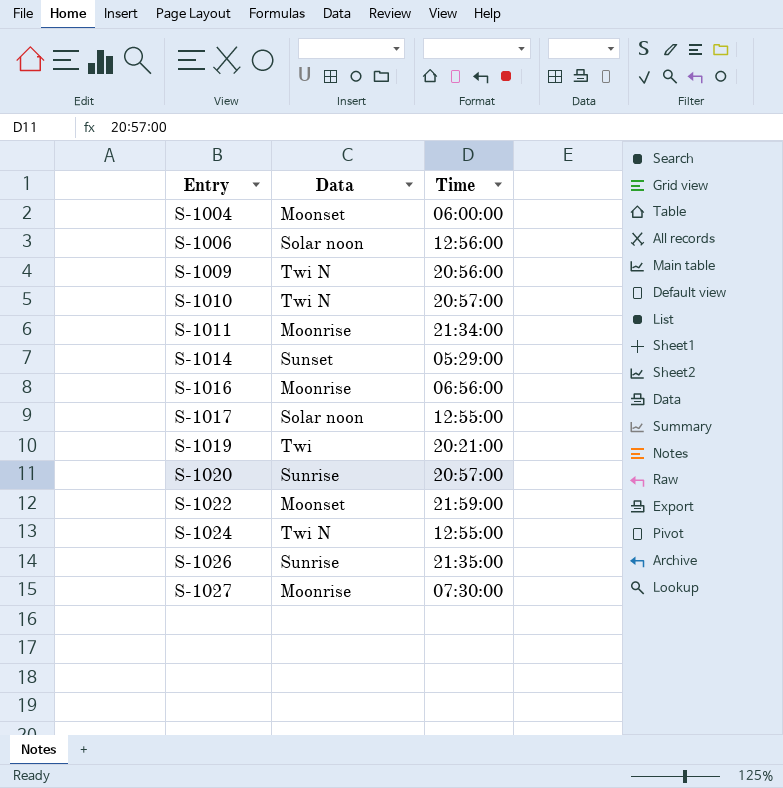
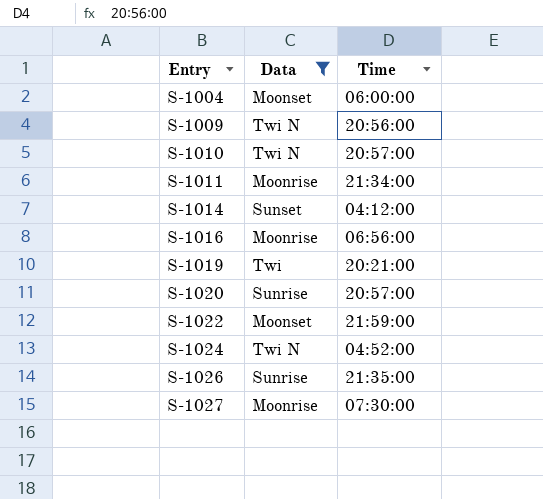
filter: none -> Data != Solar noon
S-1014 | Time: 05:29:00 -> 04:12:00
S-1024 | Time: 12:55:00 -> 04:52:00

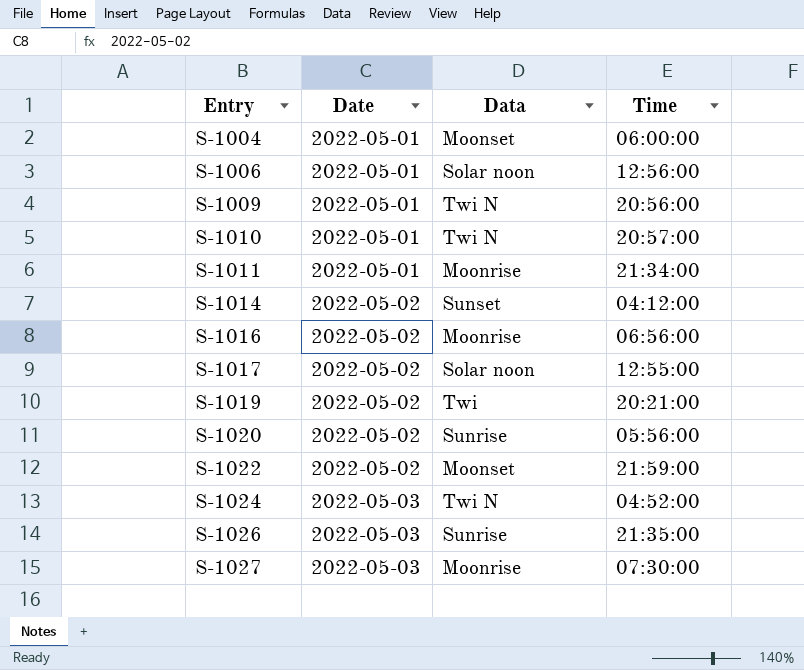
filter: Data != Solar noon -> none
column Date | position: none -> 2
S-1020 | Time: 20:57:00 -> 05:56:00

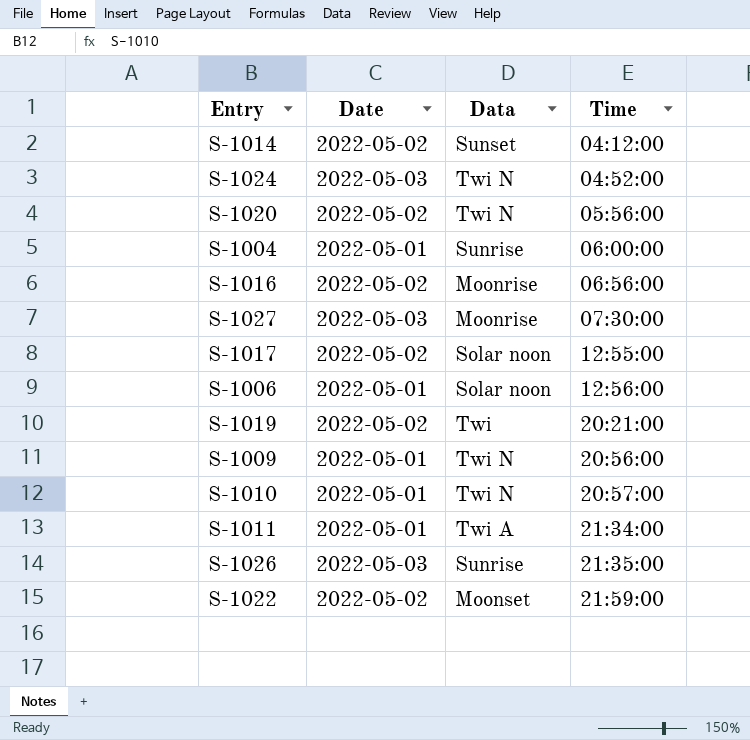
row order: Entry ascending -> Time ascending
S-1020 | Data: Sunrise -> Twi N
S-1004 | Data: Moonset -> Sunrise
S-1011 | Data: Moonrise -> Twi A

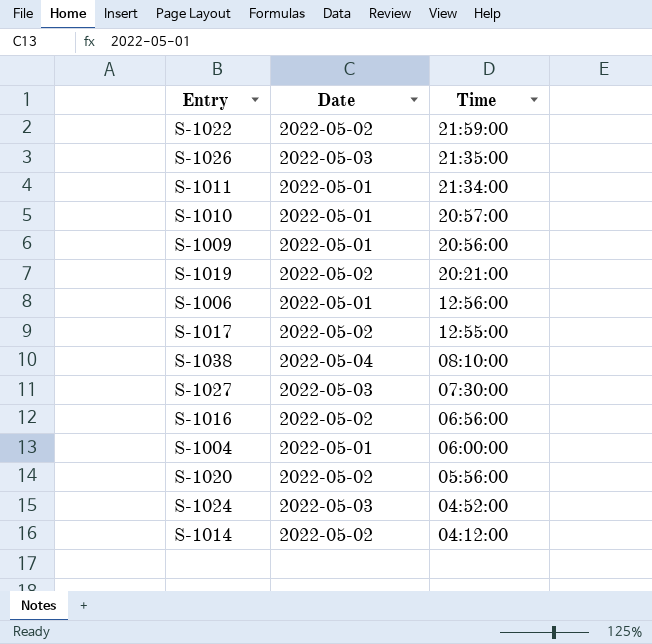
row order: Time ascending -> Time descending
column Data | position: 3 -> none
row S-1038: none -> 2022-05-04 | 08:10:00

